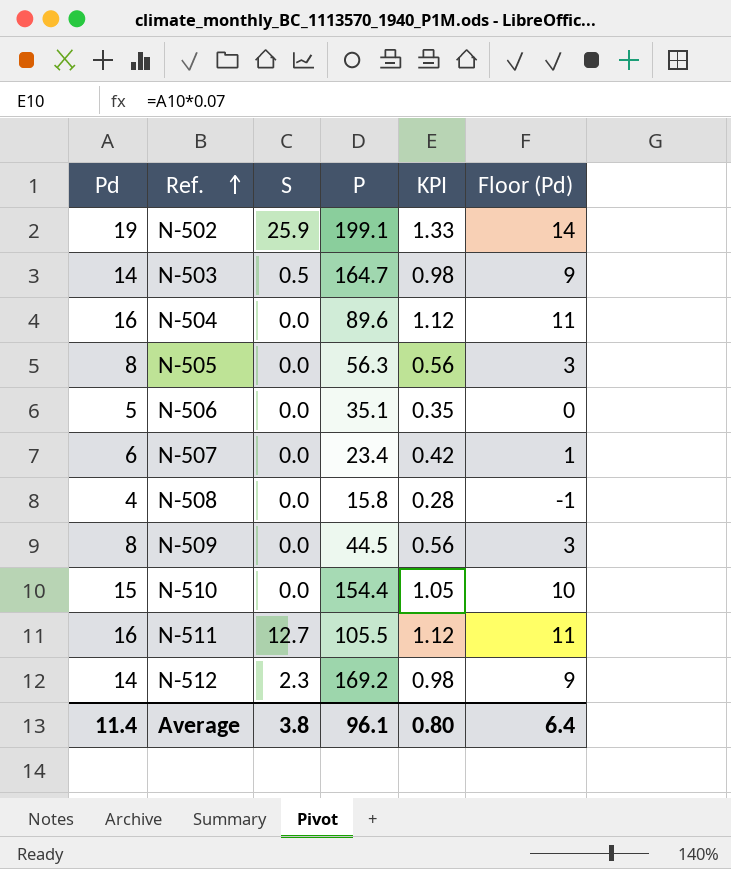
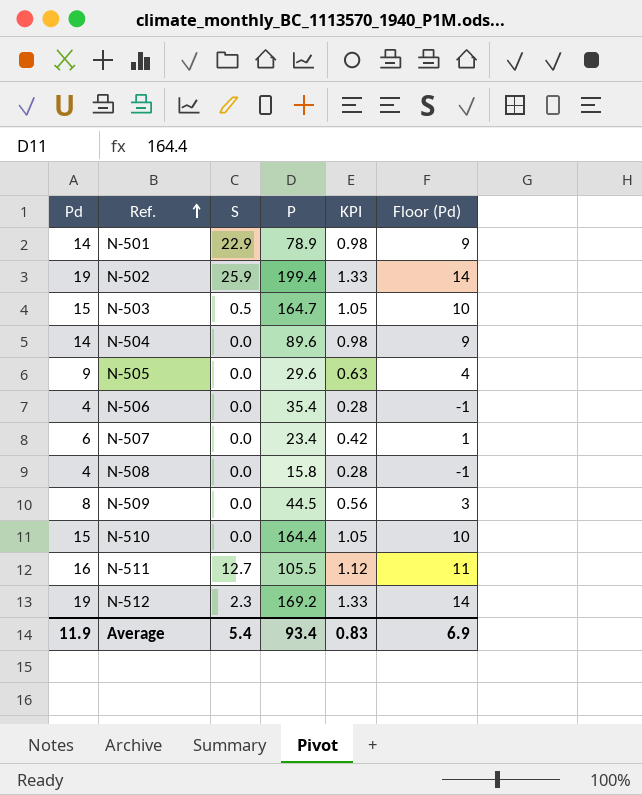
row N-501: none -> 14 | 22.9 | 78.9 | 0.98 | 9
N-502 | P: 199.1 -> 199.4
N-503 | Pd: 14 -> 15
N-503 | KPI: 0.98 -> 1.05
N-503 | Floor (Pd): 9 -> 10
N-504 | Pd: 16 -> 14
N-504 | KPI: 1.12 -> 0.98
N-504 | Floor (Pd): 11 -> 9
N-505 | Pd: 8 -> 9
N-505 | P: 56.3 -> 29.6
N-505 | KPI: 0.56 -> 0.63
N-505 | Floor (Pd): 3 -> 4
N-506 | Pd: 5 -> 4
N-506 | P: 35.1 -> 35.4
N-506 | KPI: 0.35 -> 0.28
N-506 | Floor (Pd): 0 -> -1
N-510 | P: 154.4 -> 164.4
N-512 | Pd: 14 -> 19
N-512 | KPI: 0.98 -> 1.33
N-512 | Floor (Pd): 9 -> 14
Average | Pd: 11.4 -> 11.9
Average | S: 3.8 -> 5.4
Average | P: 96.1 -> 93.4
Average | KPI: 0.80 -> 0.83
Average | Floor (Pd): 6.4 -> 6.9

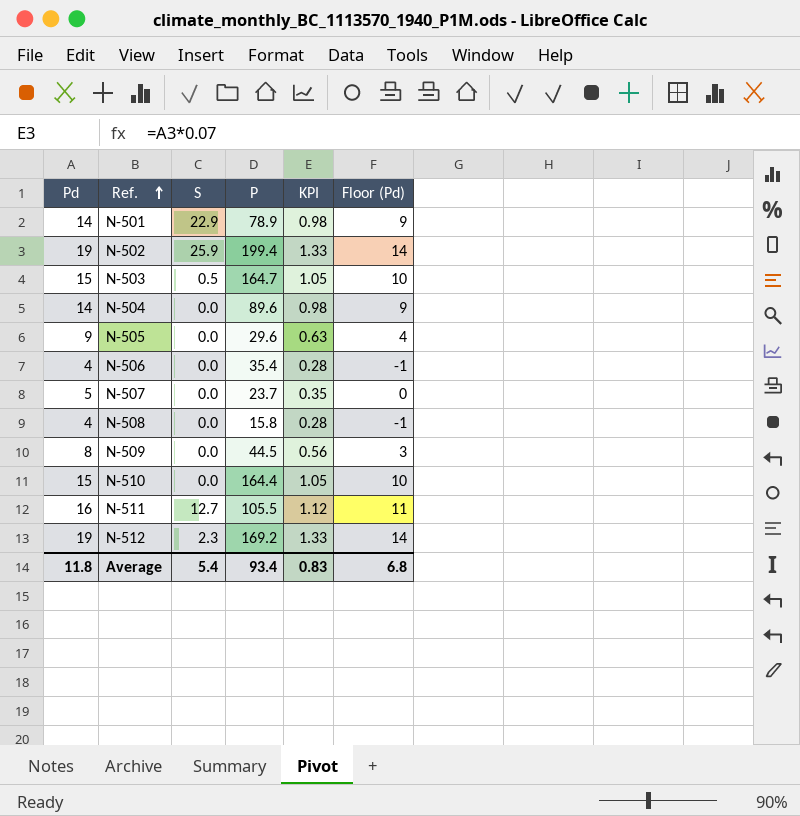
N-507 | Pd: 6 -> 5
N-507 | P: 23.4 -> 23.7
N-507 | KPI: 0.42 -> 0.35
N-507 | Floor (Pd): 1 -> 0
Average | Pd: 11.9 -> 11.8
Average | Floor (Pd): 6.9 -> 6.8

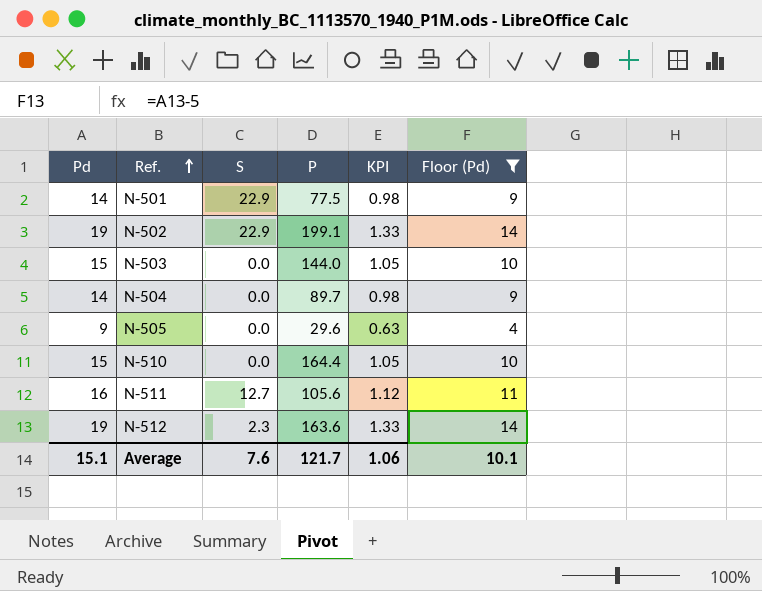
filter: none -> Floor (Pd) >= 4
N-501 | P: 78.9 -> 77.5
N-502 | S: 25.9 -> 22.9
N-502 | P: 199.4 -> 199.1
N-503 | S: 0.5 -> 0.0
N-503 | P: 164.7 -> 144.0
N-504 | P: 89.6 -> 89.7
N-511 | P: 105.5 -> 105.6
N-512 | P: 169.2 -> 163.6
Average | Pd: 11.8 -> 15.1
Average | S: 5.4 -> 7.6
Average | P: 93.4 -> 121.7
Average | KPI: 0.83 -> 1.06
Average | Floor (Pd): 6.8 -> 10.1

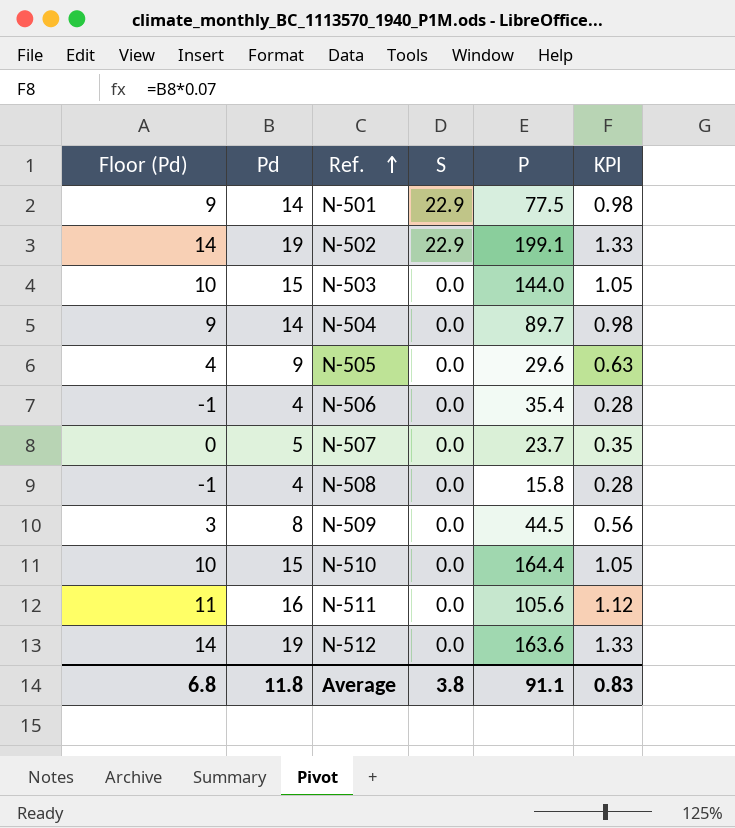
filter: Floor (Pd) >= 4 -> none
column Floor (Pd) | position: 6 -> 1
N-511 | S: 12.7 -> 0.0
N-512 | S: 2.3 -> 0.0
Average | Floor (Pd): 10.1 -> 6.8
Average | Pd: 15.1 -> 11.8
Average | S: 7.6 -> 3.8
Average | P: 121.7 -> 91.1
Average | KPI: 1.06 -> 0.83

